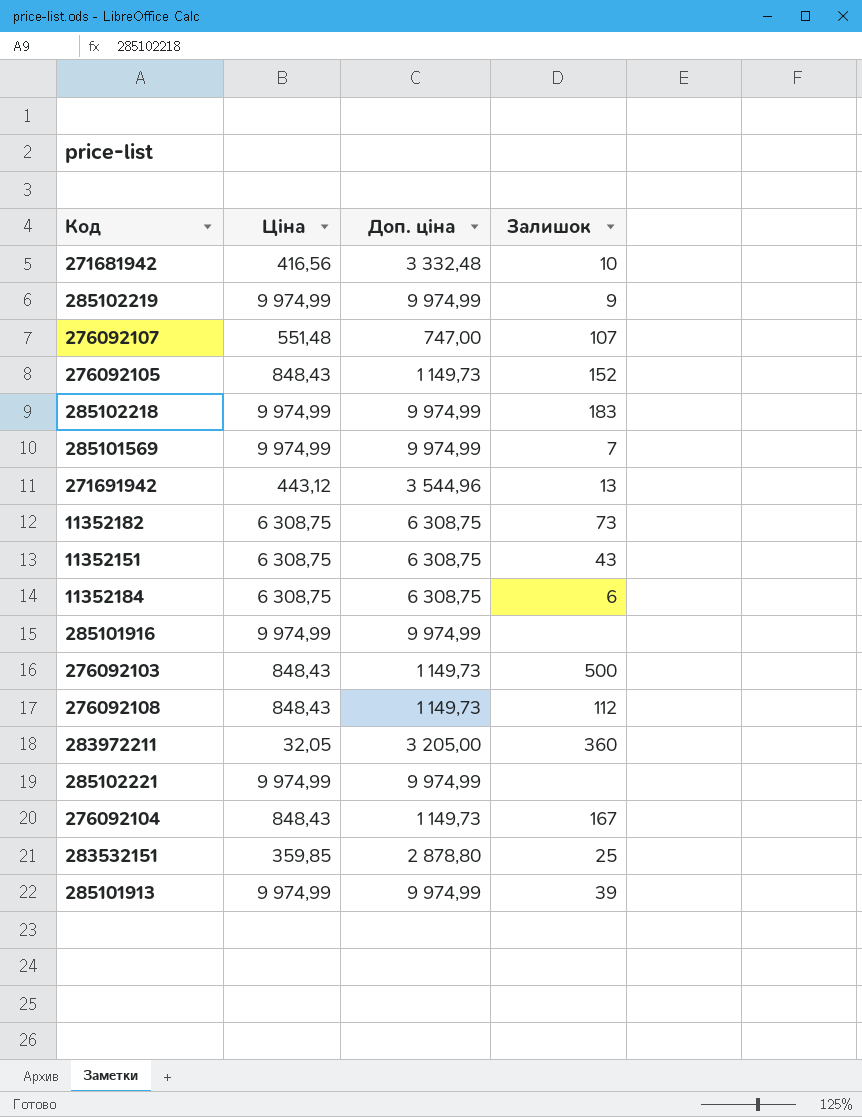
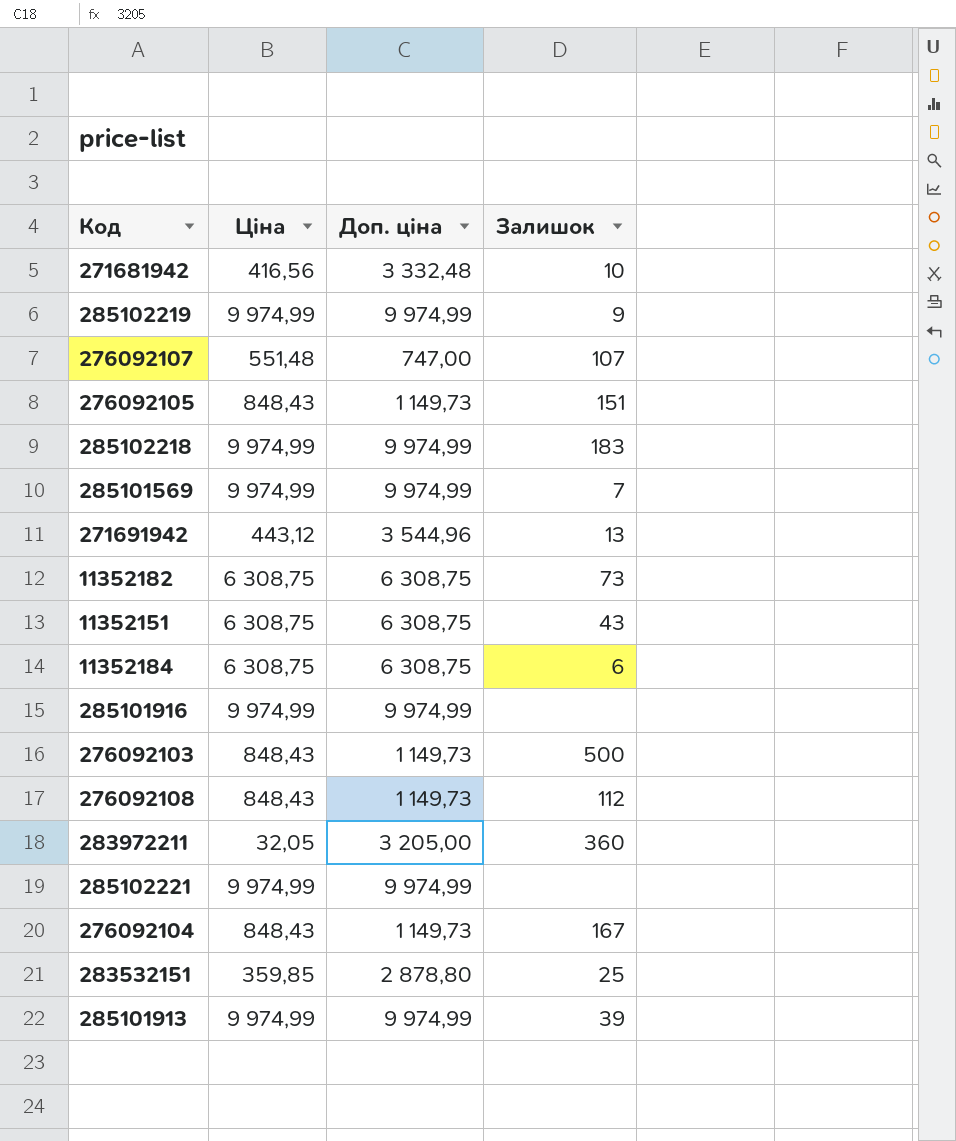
276092105 | Залишок: 152 -> 151

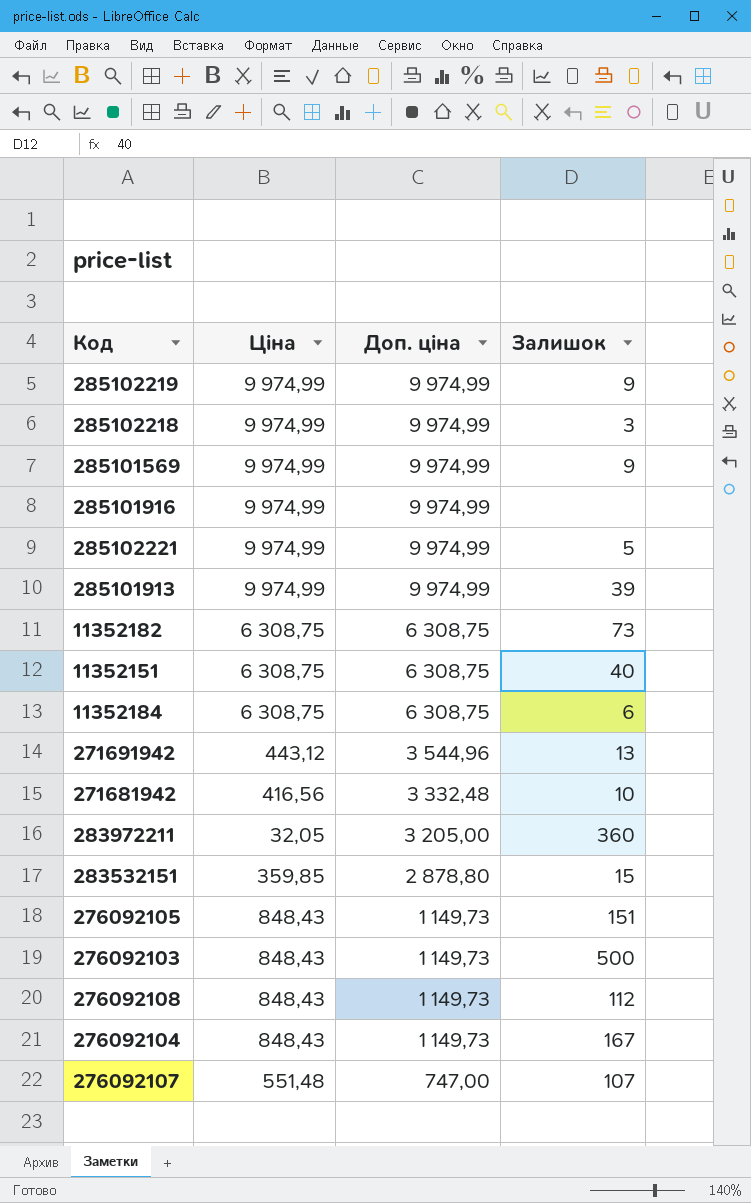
row order: none -> Доп. ціна descending
285102218 | Залишок: 183 -> 3
285101569 | Залишок: 7 -> 9
285102221 | Залишок: none -> 5
11352151 | Залишок: 43 -> 40
283532151 | Залишок: 25 -> 15

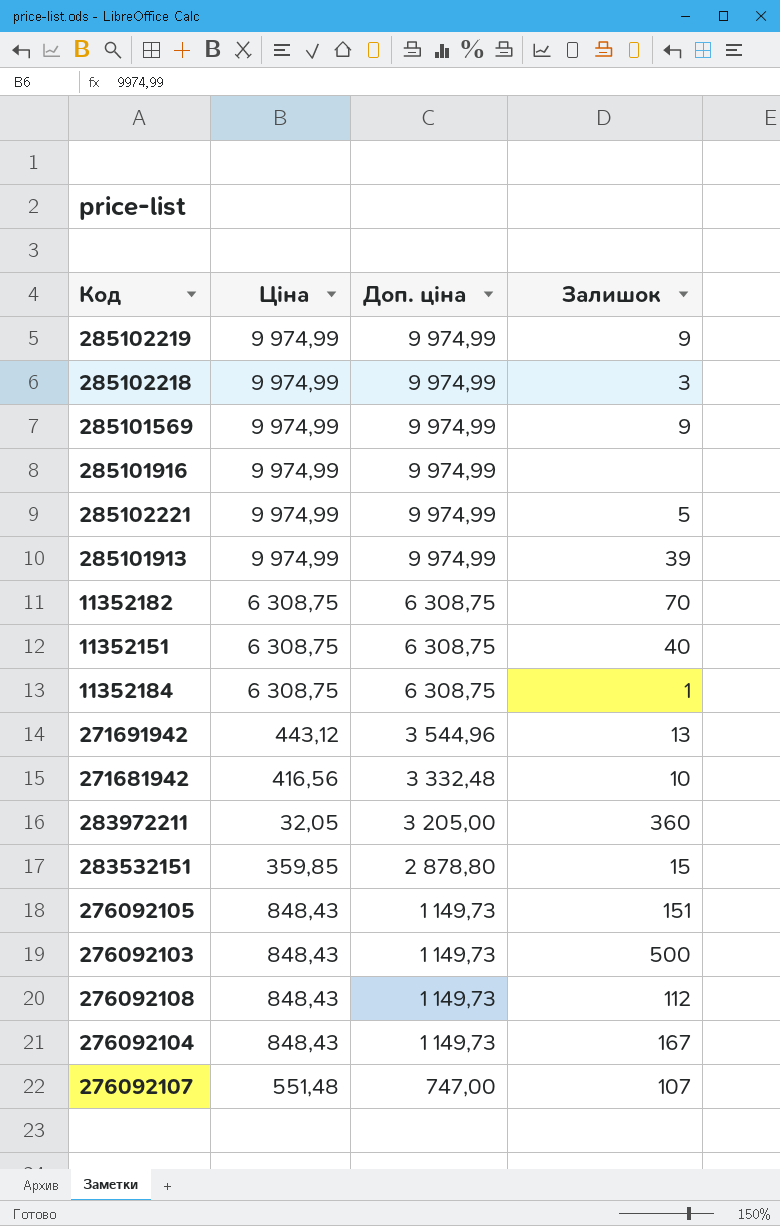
11352182 | Залишок: 73 -> 70
11352184 | Залишок: 6 -> 1

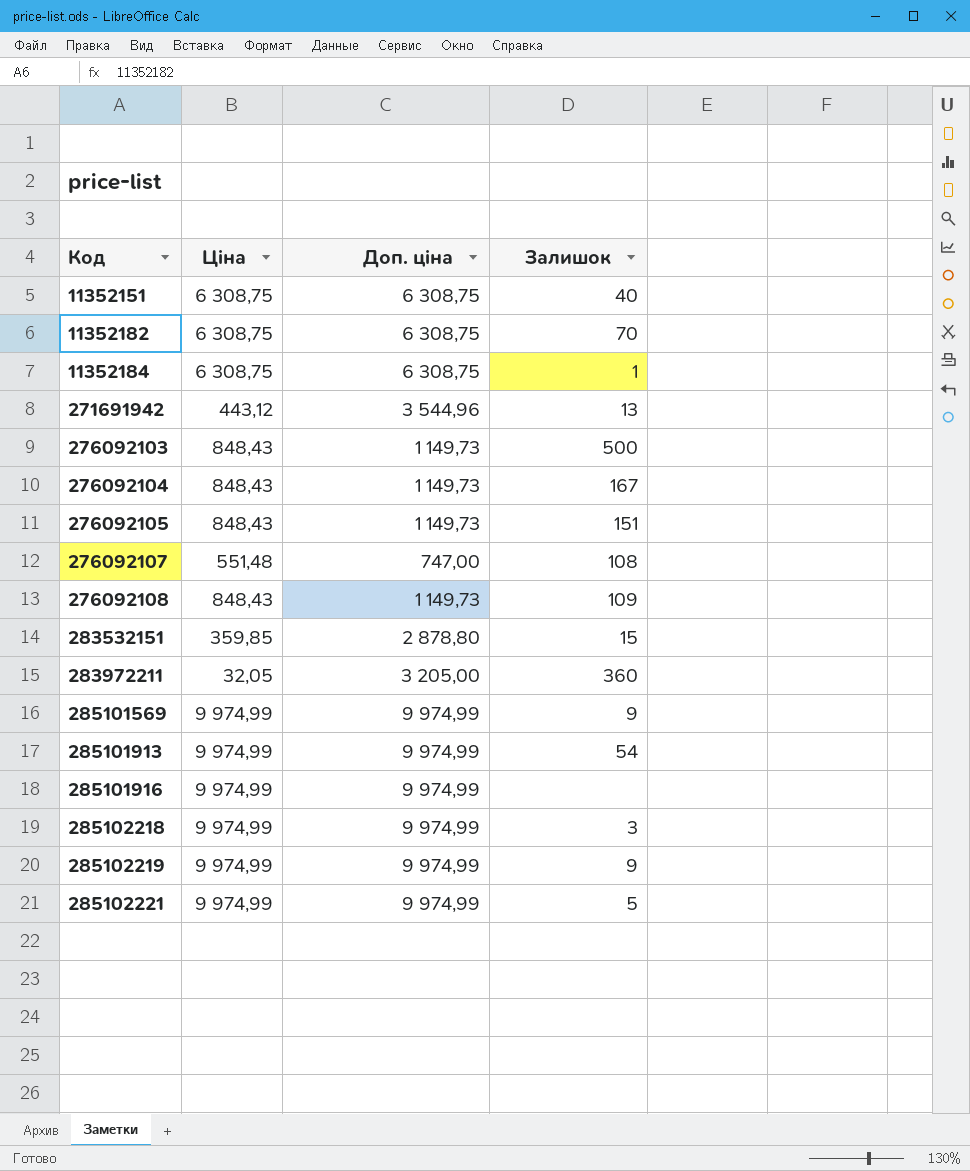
row order: Доп. ціна descending -> Код ascending
row 271681942: 416,56 | 3 332,48 | 10 -> none
276092107 | Залишок: 107 -> 108
276092108 | Залишок: 112 -> 109
285101913 | Залишок: 39 -> 54

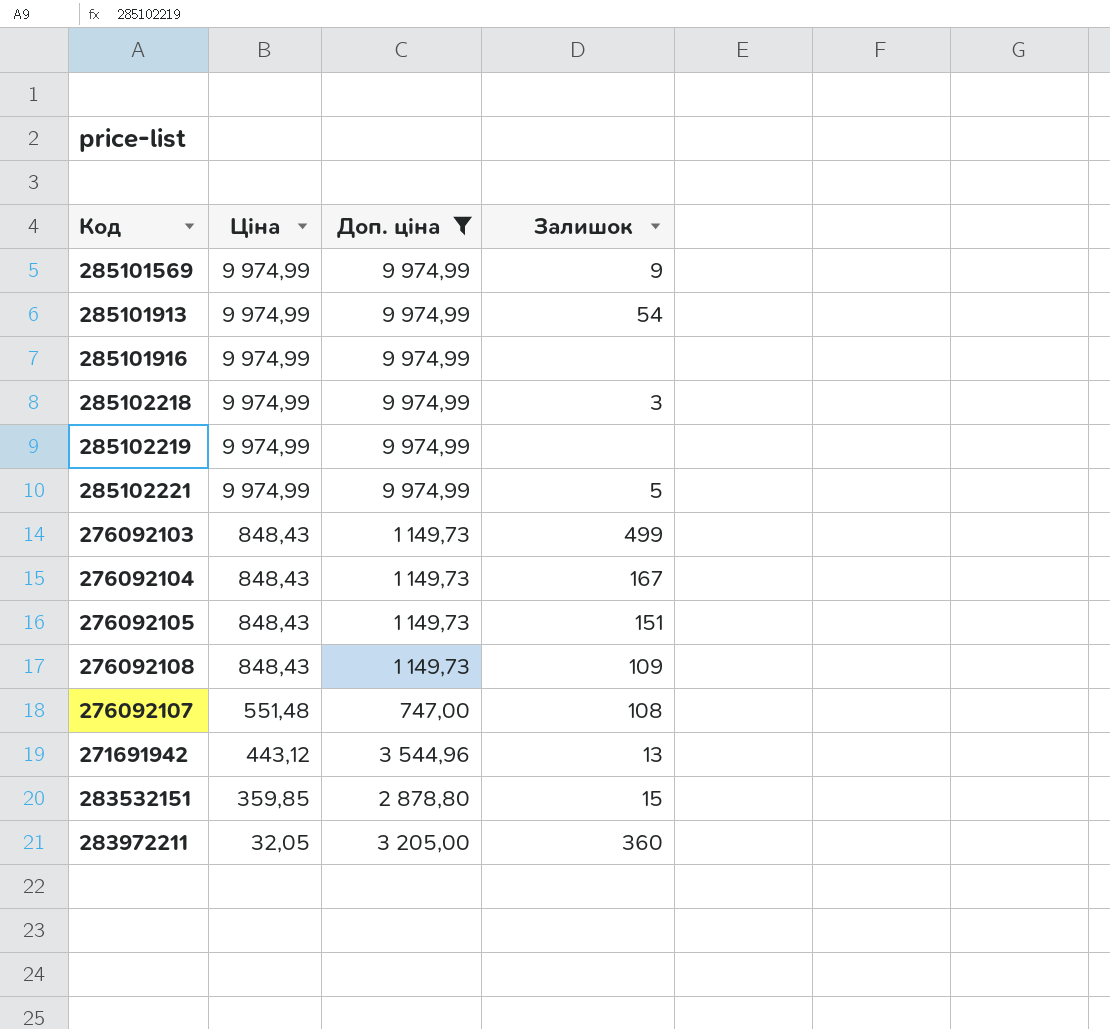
filter: none -> Доп. ціна != 6 308,75
row order: Код ascending -> Ціна descending
285102219 | Залишок: 9 -> none
276092103 | Залишок: 500 -> 499

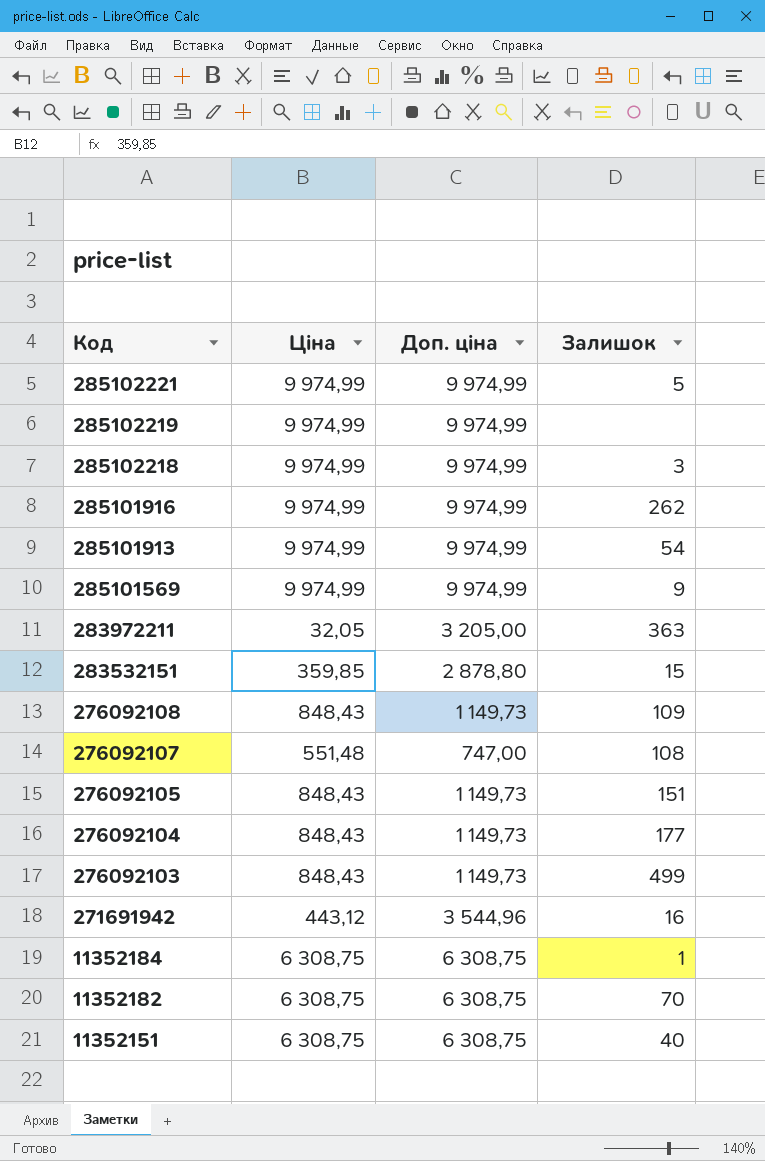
filter: Доп. ціна != 6 308,75 -> none
row order: Ціна descending -> Код descending
285101916 | Залишок: none -> 262
283972211 | Залишок: 360 -> 363
276092104 | Залишок: 167 -> 177
271691942 | Залишок: 13 -> 16

